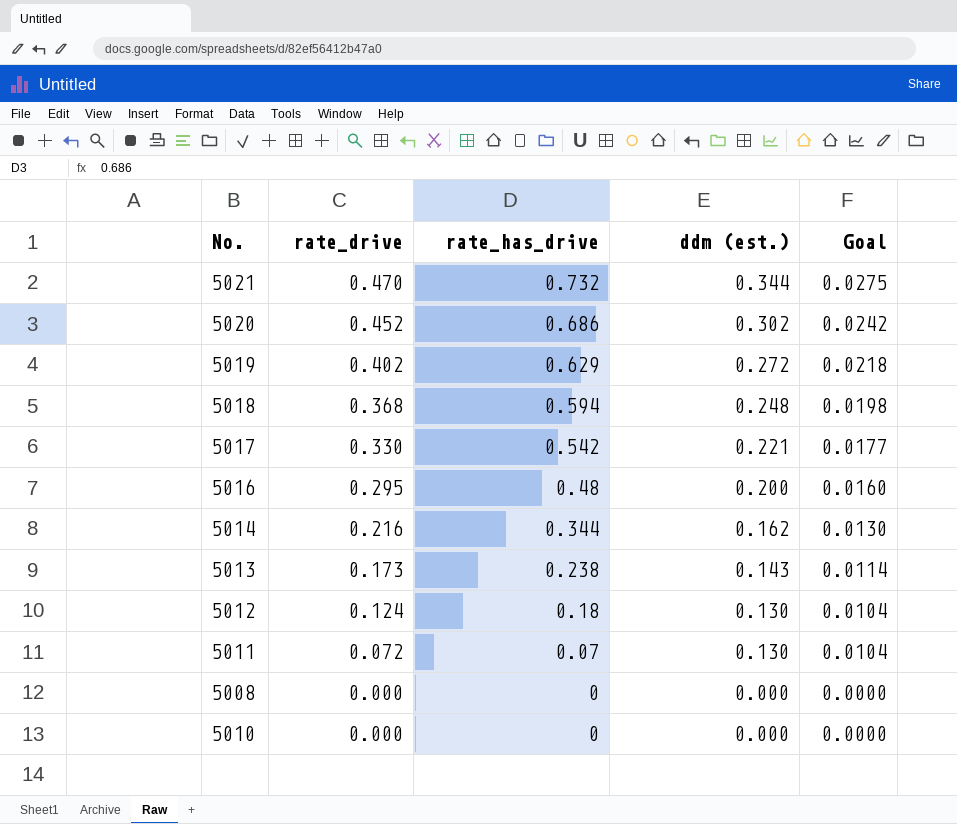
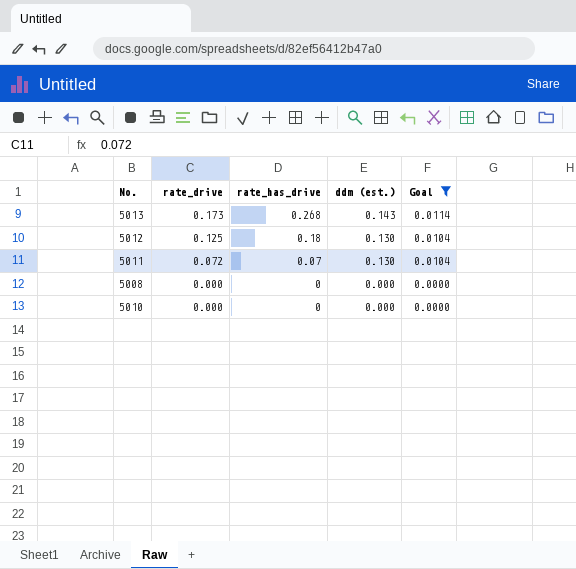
filter: none -> Goal <= 0.0114
5013 | rate_has_drive: 0.238 -> 0.268
5012 | rate_drive: 0.124 -> 0.125

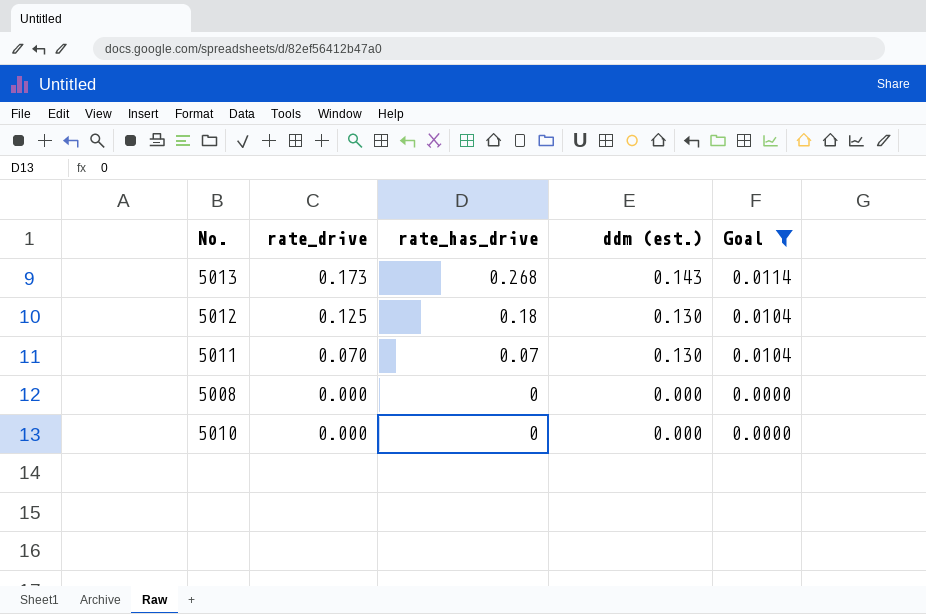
5011 | rate_drive: 0.072 -> 0.070

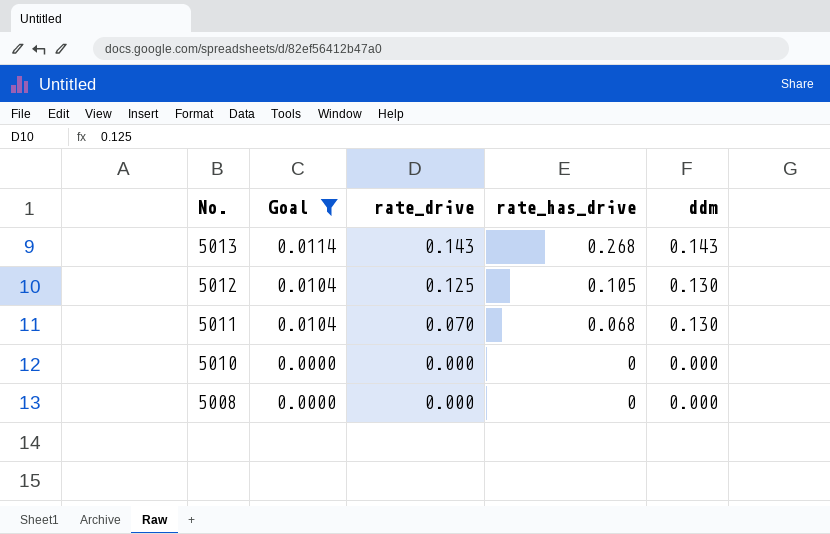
row order: rate_drive descending -> No. descending
column Goal | position: 5 -> 2
column name: ddm (est.) -> ddm
5013 | rate_drive: 0.173 -> 0.143
5012 | rate_has_drive: 0.18 -> 0.105
5011 | rate_has_drive: 0.07 -> 0.068

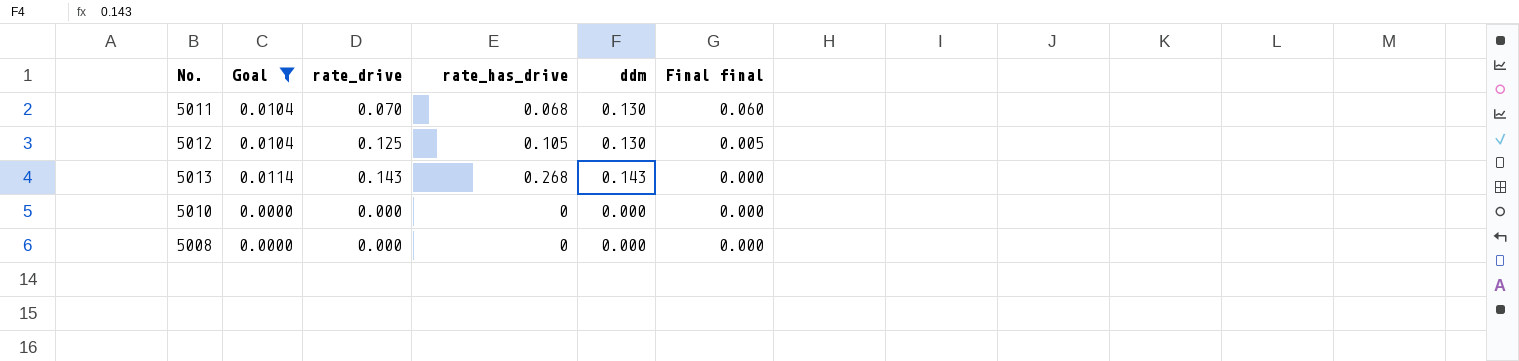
row order: No. descending -> Final final descending
column Final final | formula: none -> [ddm] - [rate_drive]

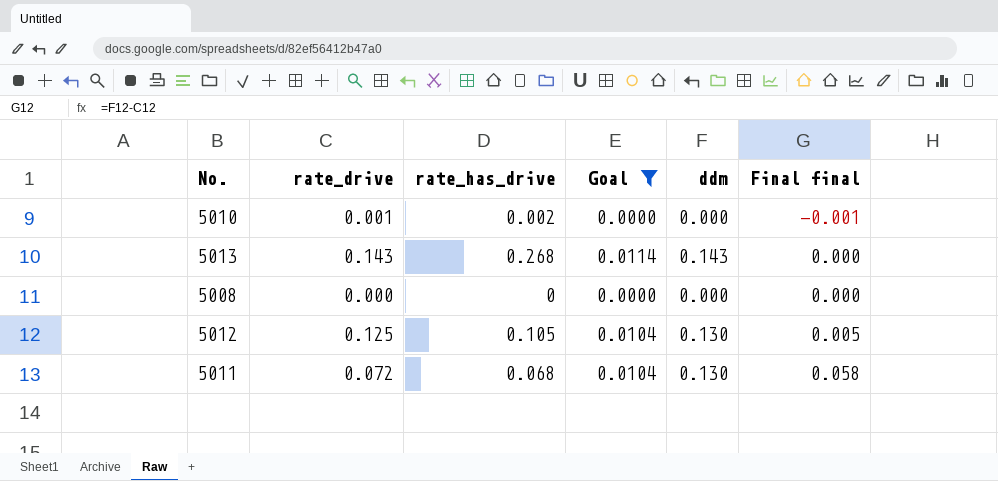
row order: Final final descending -> Final final ascending
column Goal | position: 2 -> 4
5010 | rate_drive: 0.000 -> 0.001
5010 | rate_has_drive: 0 -> 0.002
5010 | Final final: 0.000 -> -0.001
5011 | rate_drive: 0.070 -> 0.072
5011 | Final final: 0.060 -> 0.058

